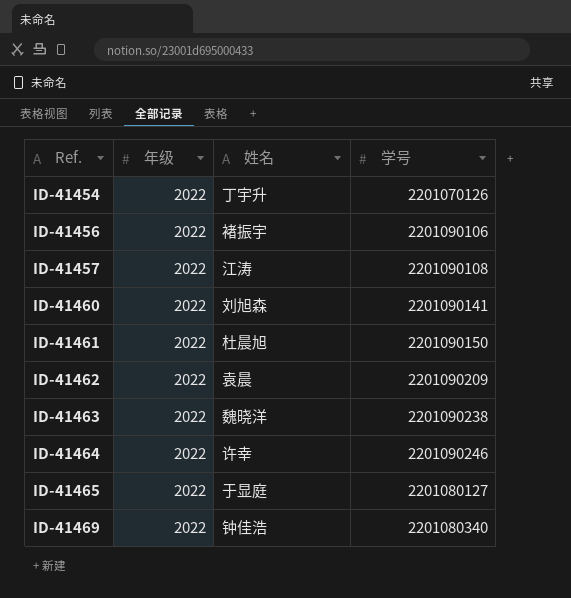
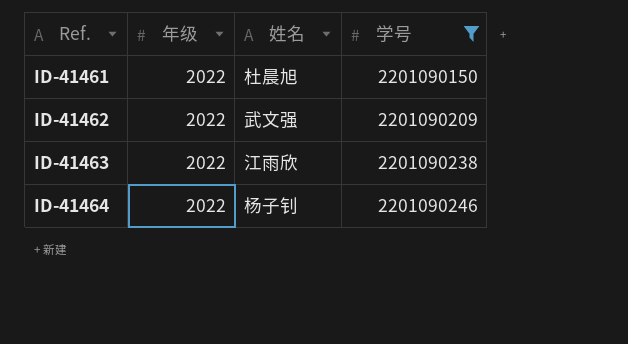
filter: none -> 学号 >= 2201090150
ID-41462 | 姓名: 袁晨 -> 武文强
ID-41463 | 姓名: 魏晓洋 -> 江雨欣
ID-41464 | 姓名: 许幸 -> 杨子钊

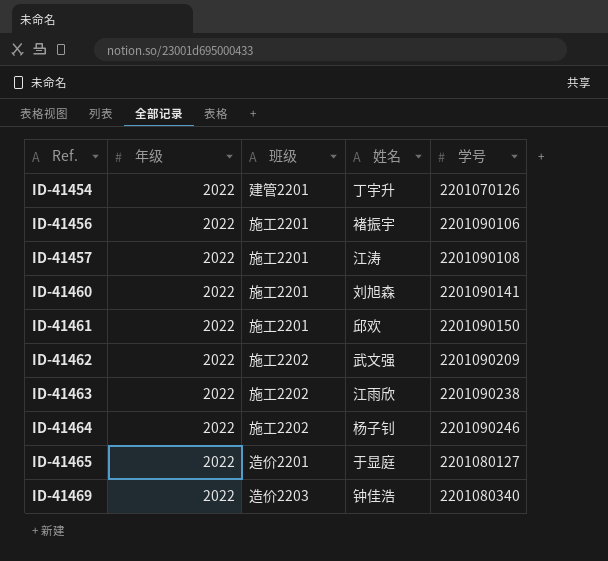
filter: 学号 >= 2201090150 -> none
column 班级 | position: none -> 3
ID-41461 | 姓名: 杜晨旭 -> 邱欢

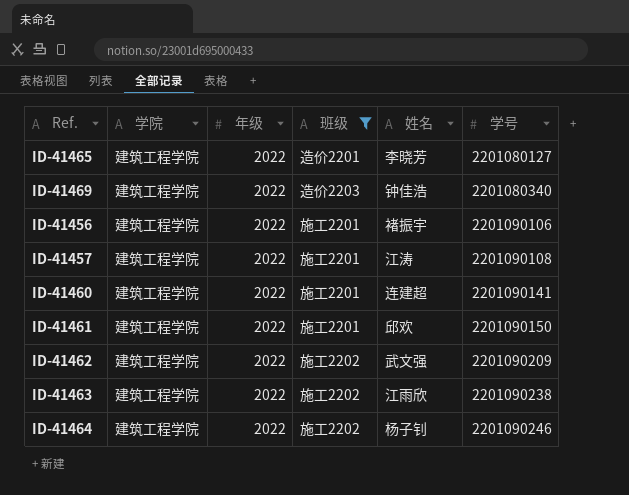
filter: none -> 班级 != 建管2201
row order: Ref. ascending -> 学号 ascending
column 学院 | position: none -> 2
ID-41465 | 姓名: 于显庭 -> 李晓芳
ID-41460 | 姓名: 刘旭森 -> 连建超

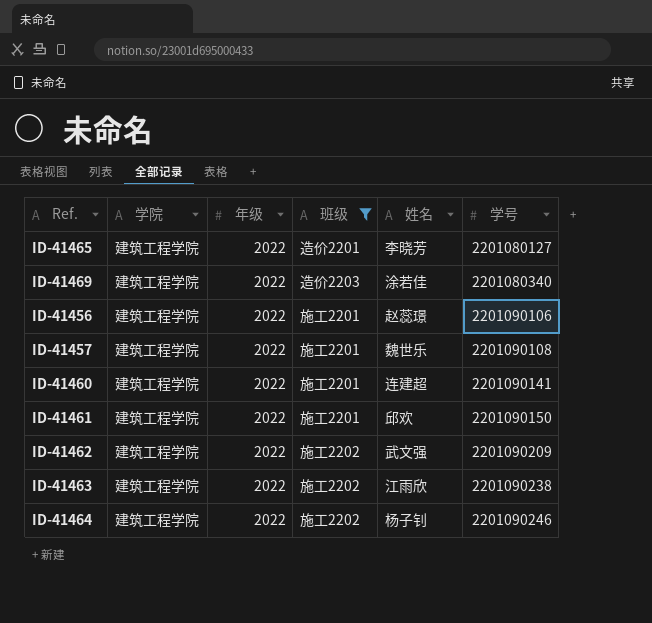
ID-41469 | 姓名: 钟佳浩 -> 涂若佳
ID-41456 | 姓名: 褚振宇 -> 赵蕊璟
ID-41457 | 姓名: 江涛 -> 魏世乐

